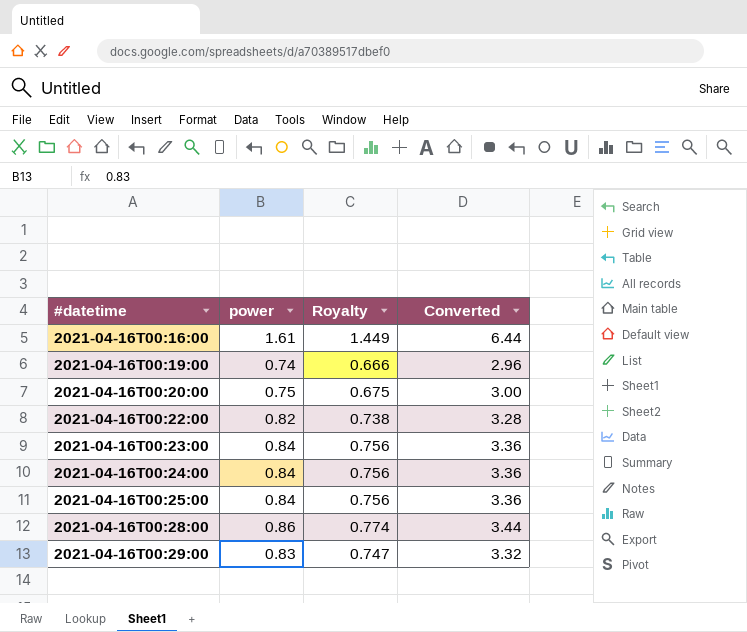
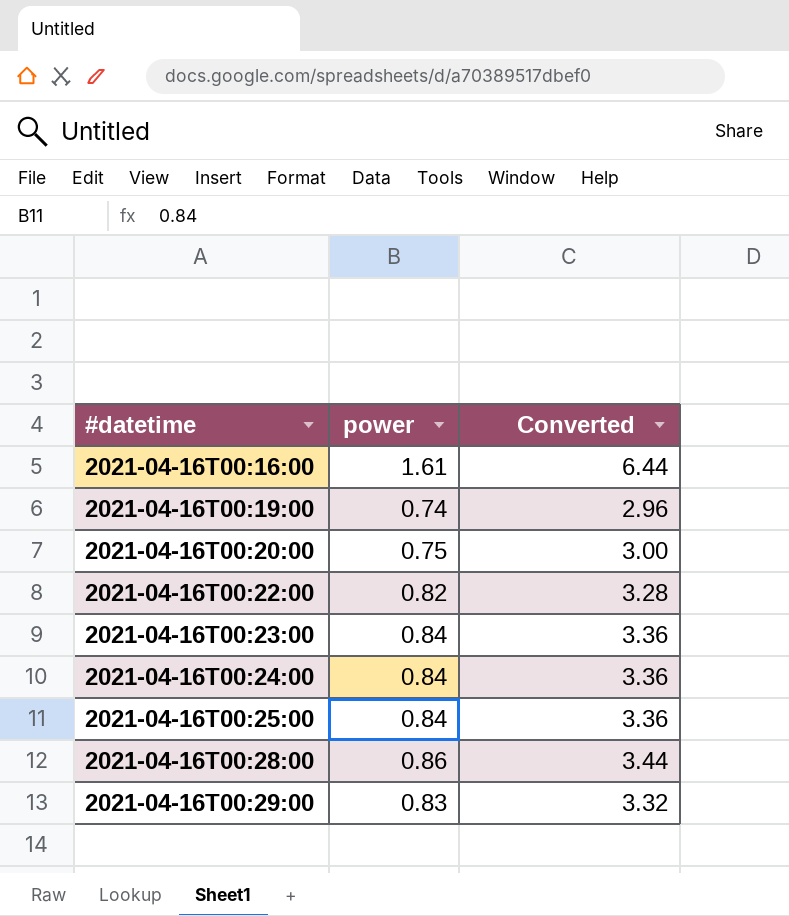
column Royalty | formula: [power] * 0.9 -> none

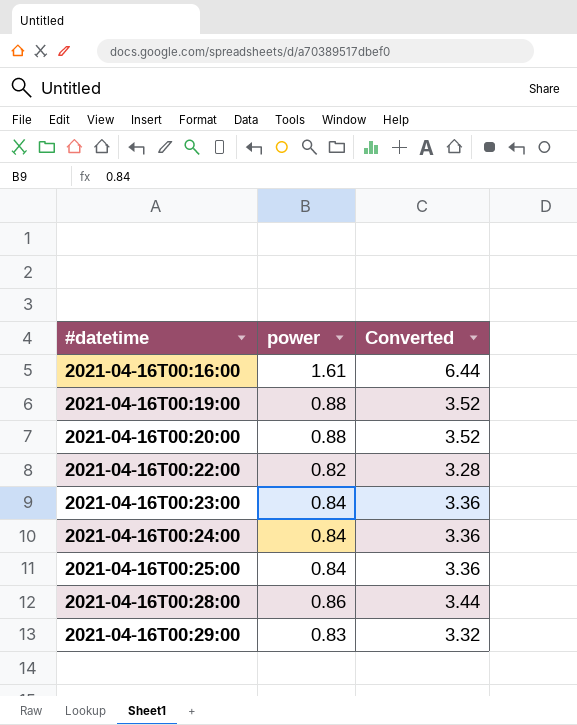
2021-04-16T00:19:00 | power: 0.74 -> 0.88
2021-04-16T00:19:00 | Converted: 2.96 -> 3.52
2021-04-16T00:20:00 | power: 0.75 -> 0.88
2021-04-16T00:20:00 | Converted: 3.00 -> 3.52

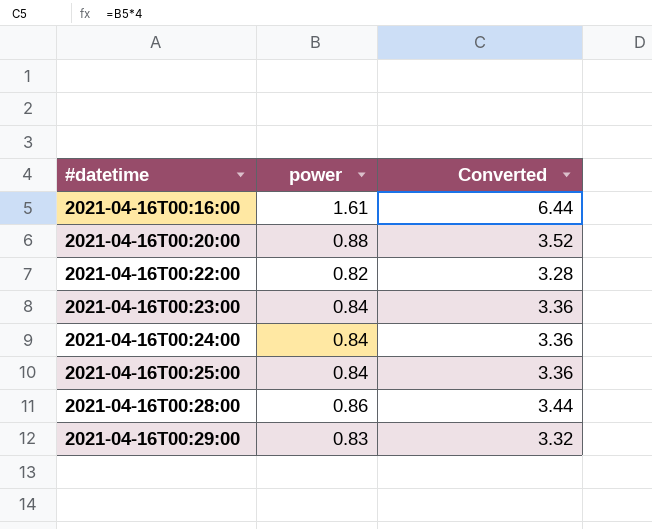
row 2021-04-16T00:19:00: 0.88 | 3.52 -> none

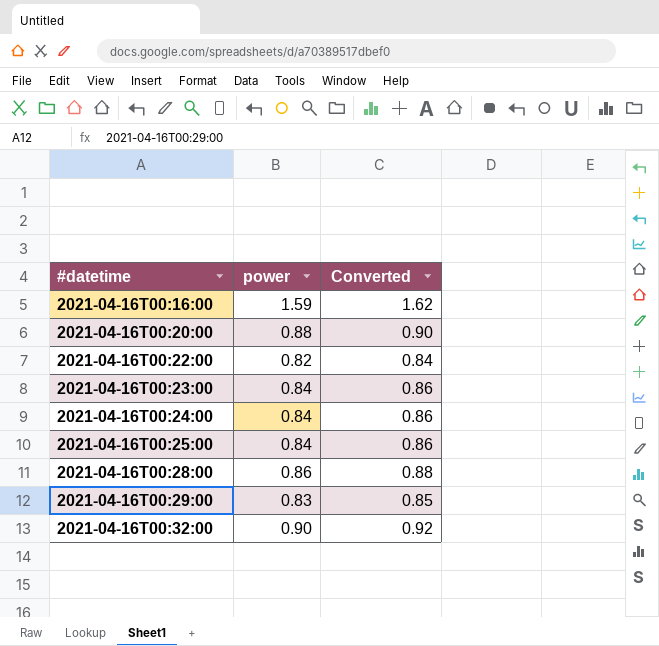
column Converted | formula: [power] * 4 -> [power] * 1.02
2021-04-16T00:16:00 | power: 1.61 -> 1.59
row 2021-04-16T00:32:00: none -> 0.90 | 0.92

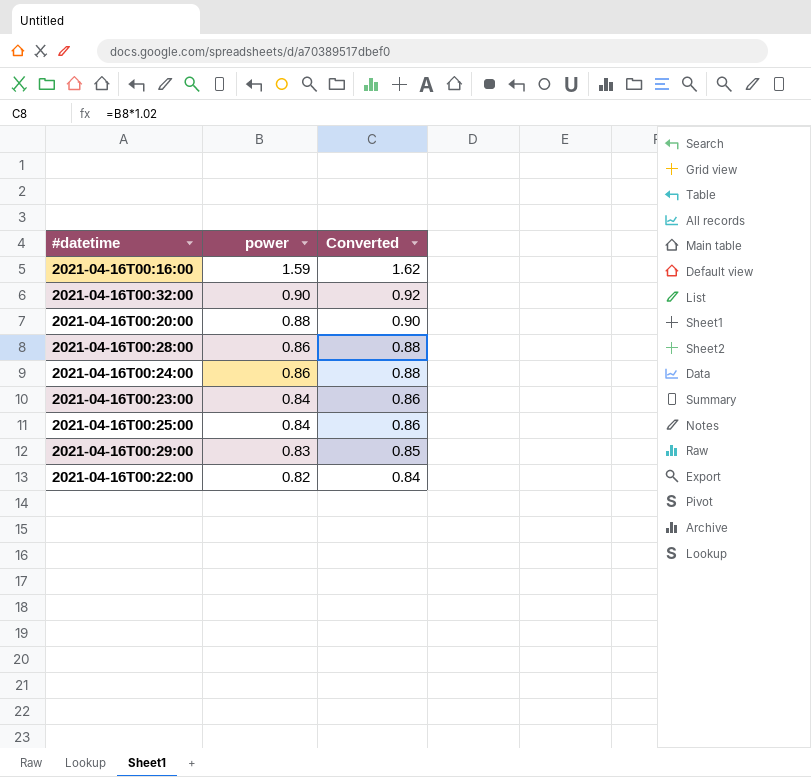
row order: #datetime ascending -> power descending
2021-04-16T00:24:00 | power: 0.84 -> 0.86
2021-04-16T00:24:00 | Converted: 0.86 -> 0.88

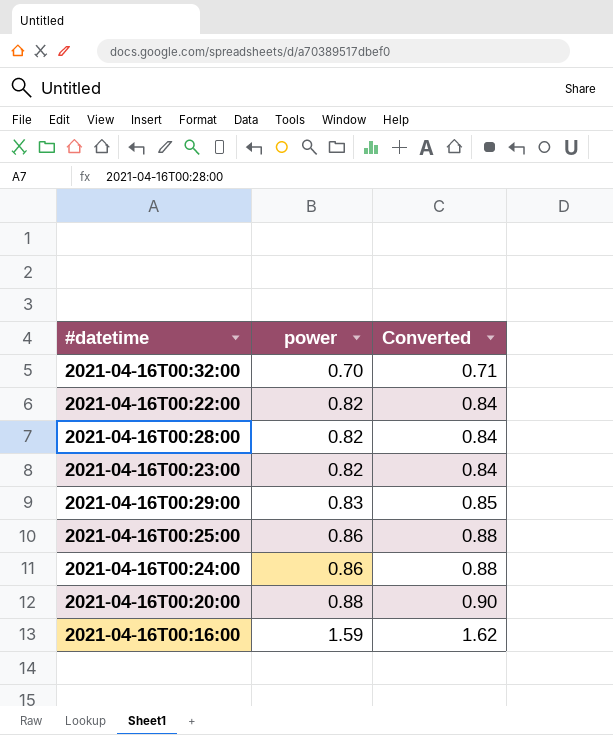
row order: power descending -> power ascending
2021-04-16T00:32:00 | power: 0.90 -> 0.70
2021-04-16T00:32:00 | Converted: 0.92 -> 0.71
2021-04-16T00:28:00 | power: 0.86 -> 0.82
2021-04-16T00:28:00 | Converted: 0.88 -> 0.84
2021-04-16T00:23:00 | power: 0.84 -> 0.82
2021-04-16T00:23:00 | Converted: 0.86 -> 0.84
2021-04-16T00:25:00 | power: 0.84 -> 0.86
2021-04-16T00:25:00 | Converted: 0.86 -> 0.88

